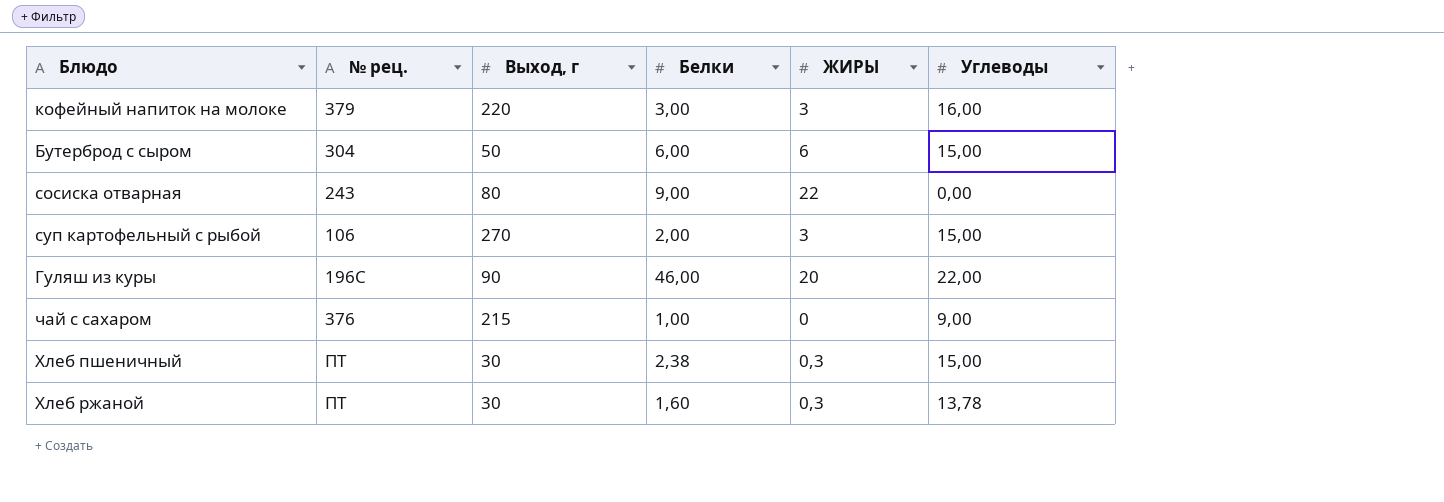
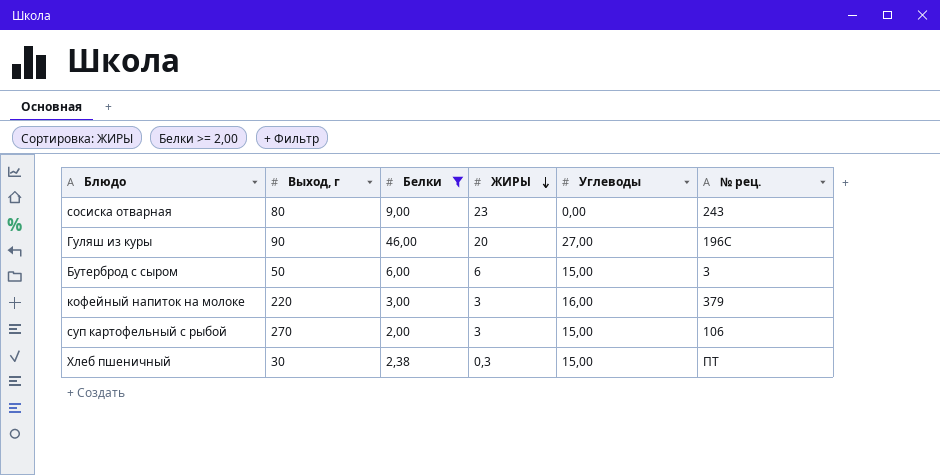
filter: none -> Белки >= 2,00
row order: none -> ЖИРЫ descending
column № рец. | position: 2 -> 6
сосиска отварная | ЖИРЫ: 22 -> 23
Гуляш из куры | Углеводы: 22,00 -> 27,00
Бутерброд с сыром | № рец.: 304 -> 3

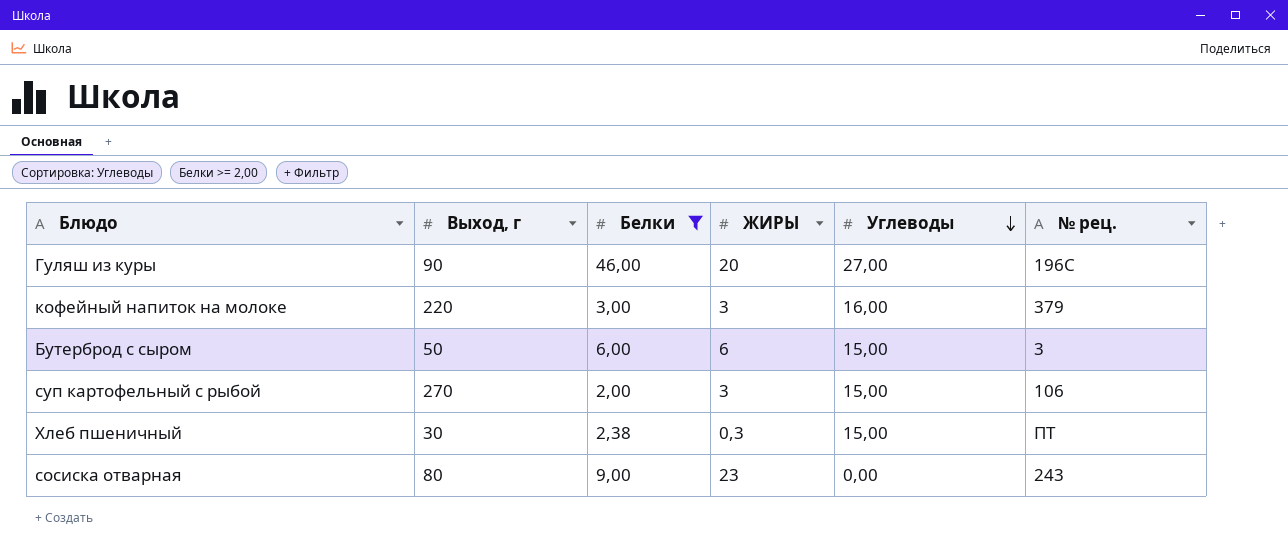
row order: ЖИРЫ descending -> Углеводы descending

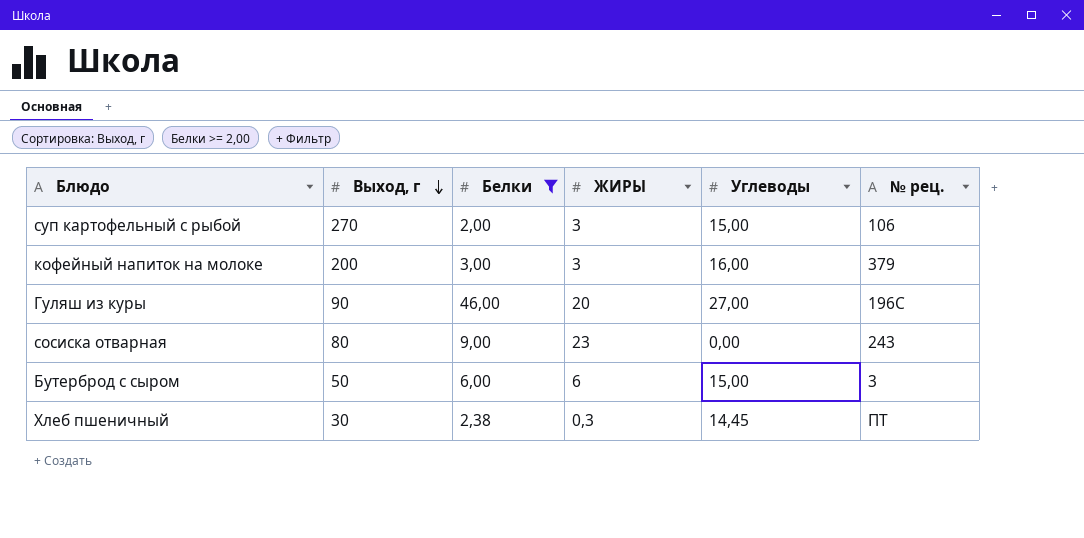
row order: Углеводы descending -> Выход, г descending
кофейный напиток на молоке | Выход, г: 220 -> 200
Хлеб пшеничный | Углеводы: 15,00 -> 14,45

